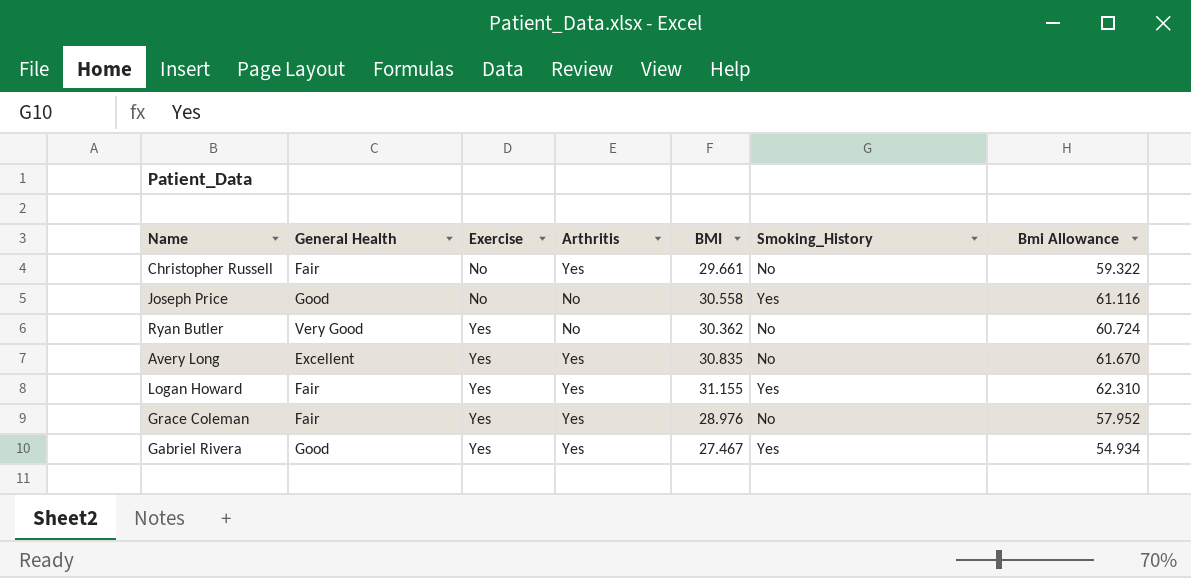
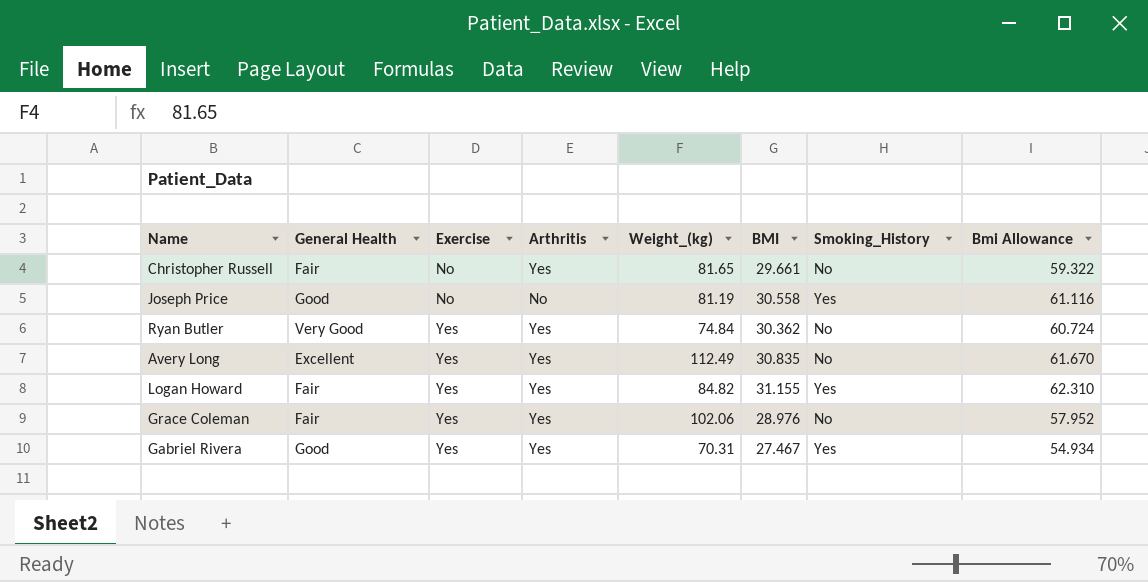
column Weight_(kg) | position: none -> 5
Ryan Butler | Arthritis: No -> Yes

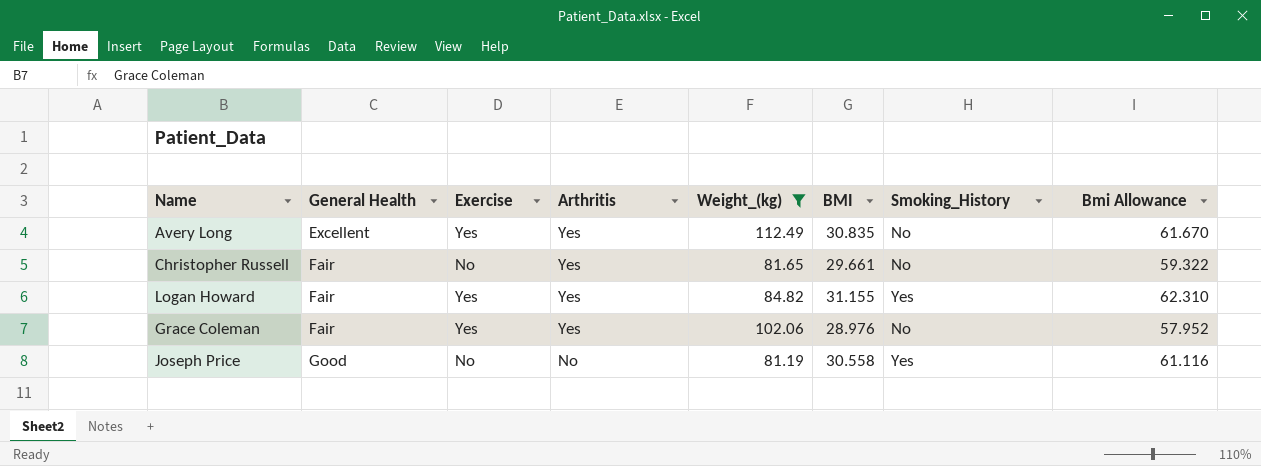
filter: none -> Weight_(kg) >= 81.19
row order: Exercise ascending -> General Health ascending

